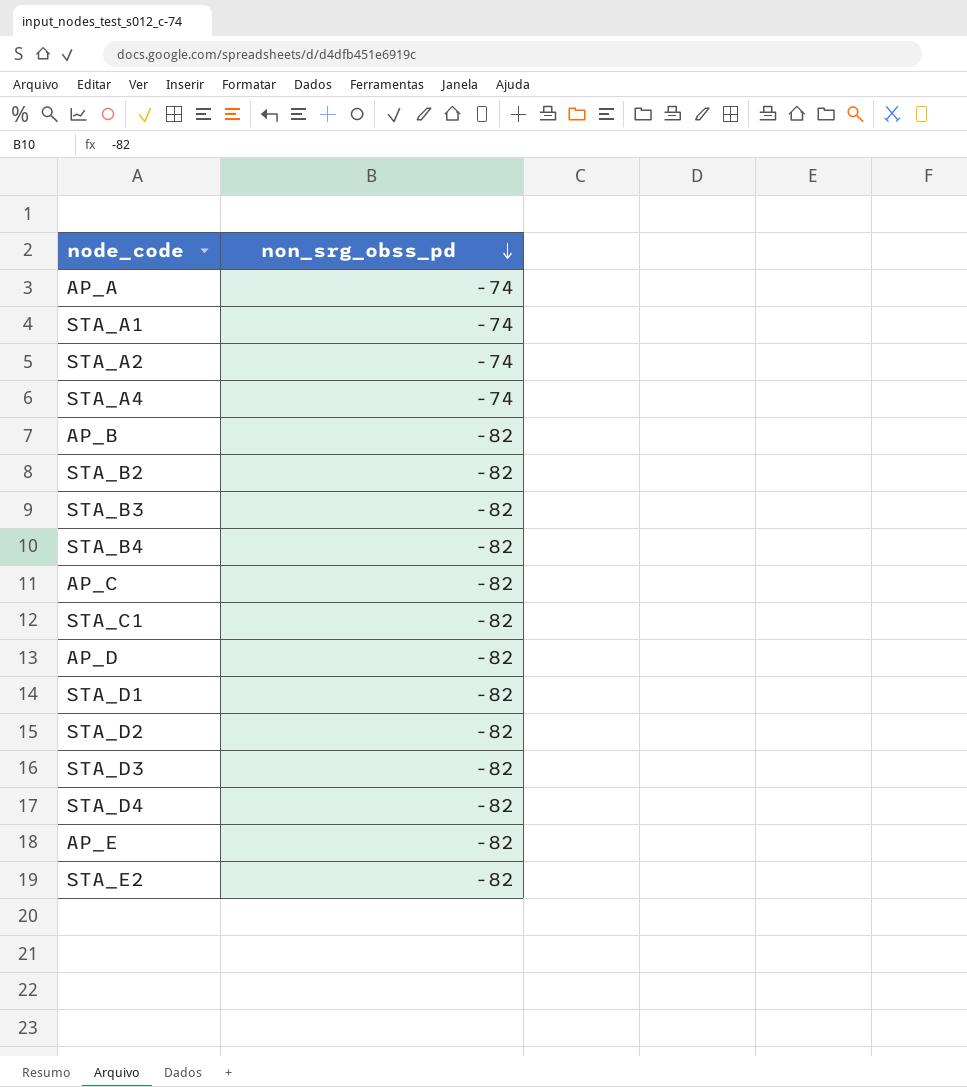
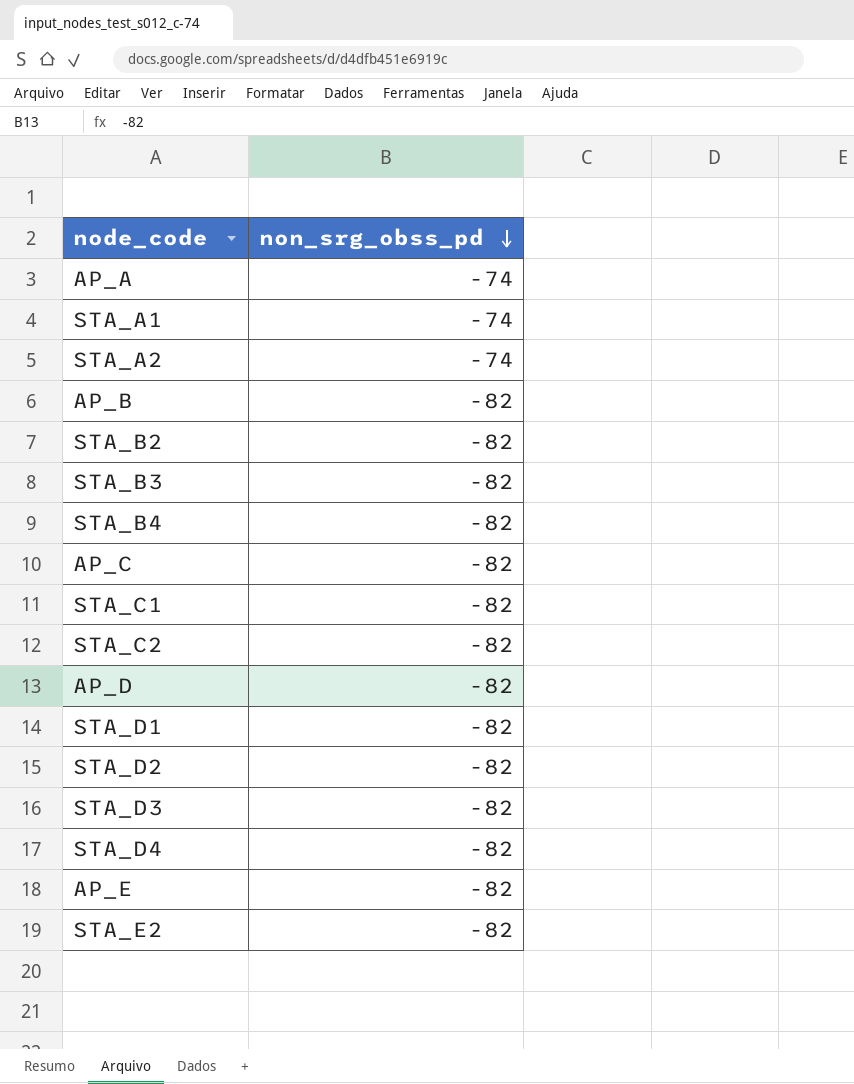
row STA_A4: -74 -> none
row STA_C2: none -> -82

